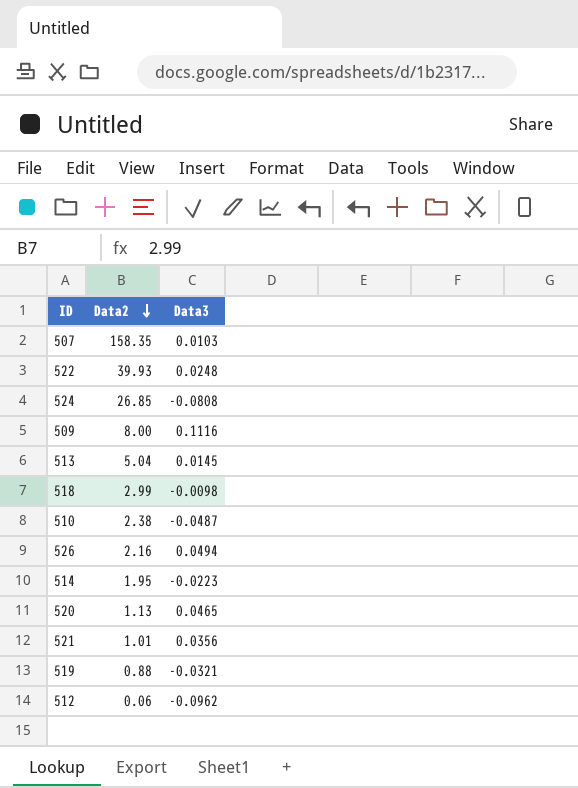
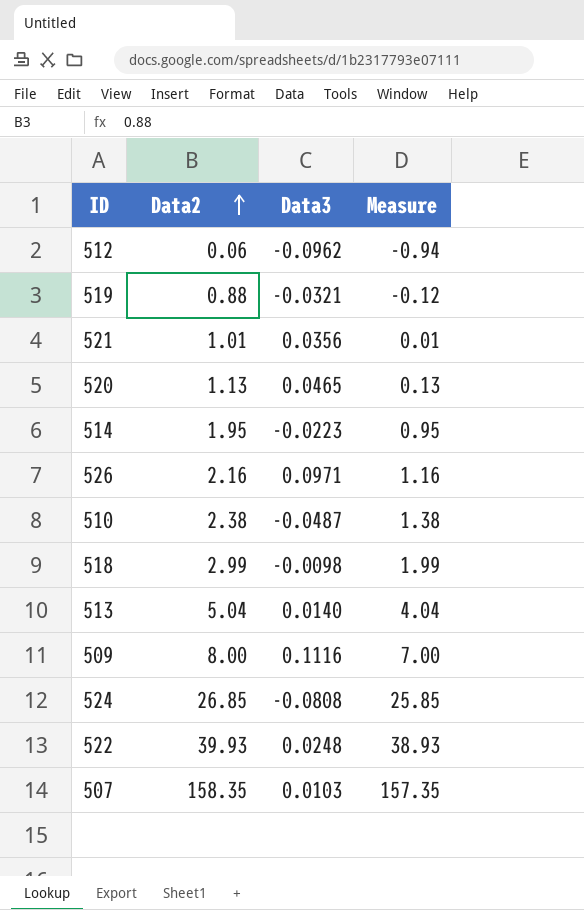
row order: Data2 descending -> Data2 ascending
column Measure | formula: none -> [Data2] - 1
526 | Data3: 0.0494 -> 0.0971
513 | Data3: 0.0145 -> 0.0140

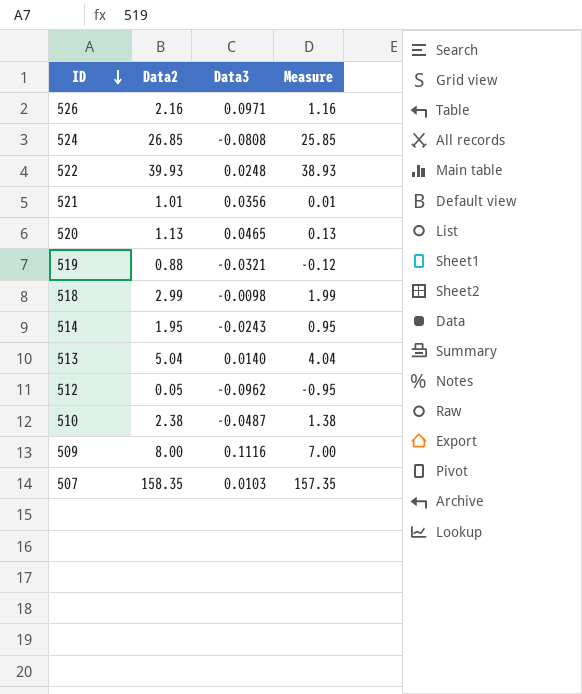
row order: Data2 ascending -> ID descending
514 | Data3: -0.0223 -> -0.0243
512 | Data2: 0.06 -> 0.05
512 | Measure: -0.94 -> -0.95

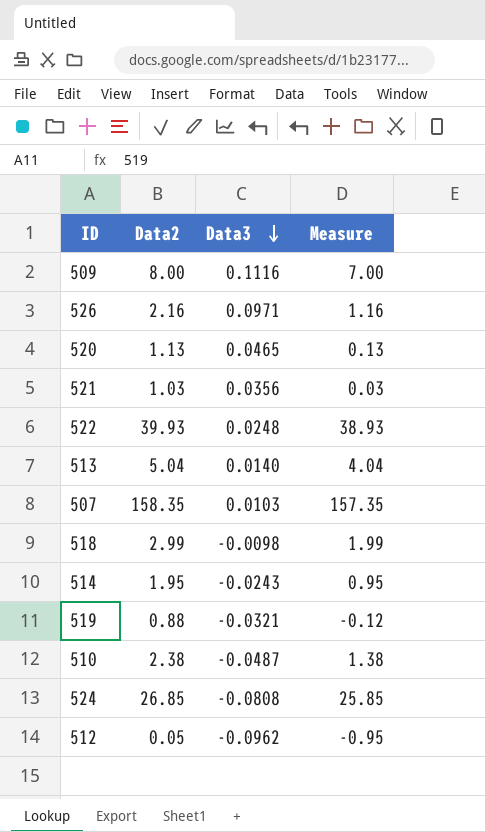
row order: ID descending -> Data3 descending
521 | Data2: 1.01 -> 1.03
521 | Measure: 0.01 -> 0.03

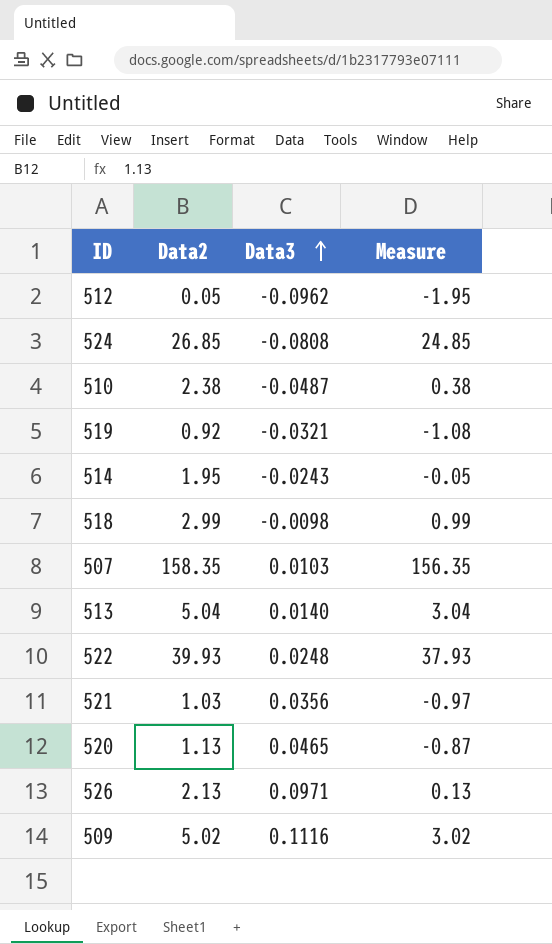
row order: Data3 descending -> Data3 ascending
column Measure | formula: [Data2] - 1 -> [Data2] - 2
519 | Data2: 0.88 -> 0.92
526 | Data2: 2.16 -> 2.13
509 | Data2: 8.00 -> 5.02

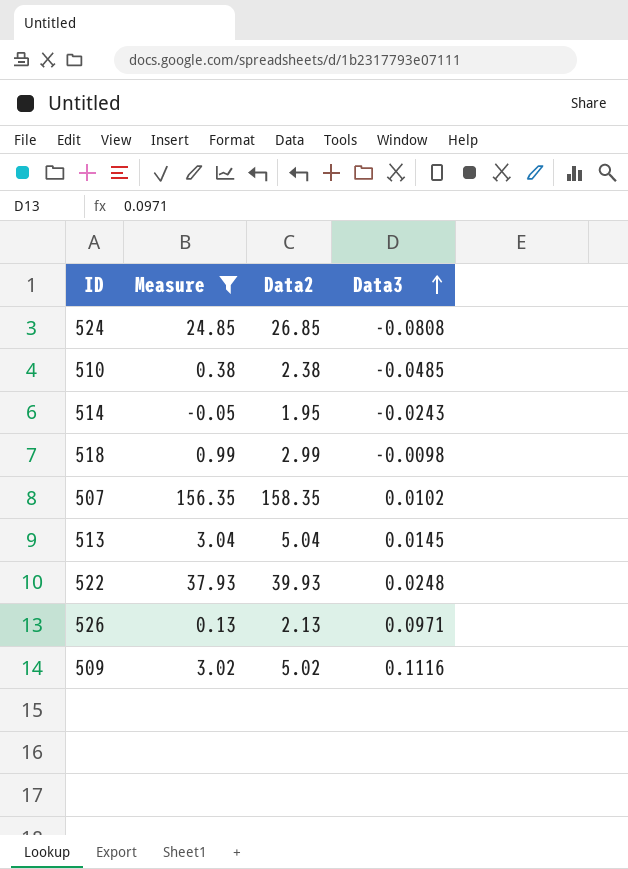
filter: none -> Measure >= -0.05
column Measure | position: 4 -> 2
510 | Data3: -0.0487 -> -0.0485
507 | Data3: 0.0103 -> 0.0102
513 | Data3: 0.0140 -> 0.0145

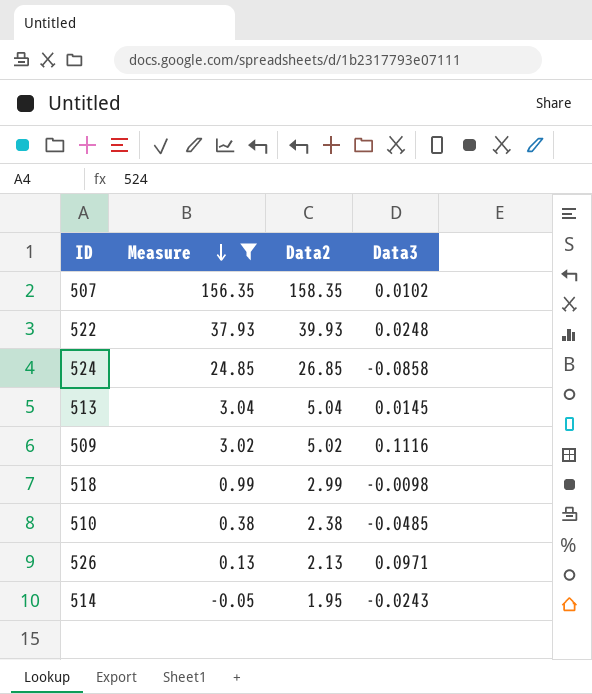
row order: Data3 ascending -> Measure descending
524 | Data3: -0.0808 -> -0.0858

